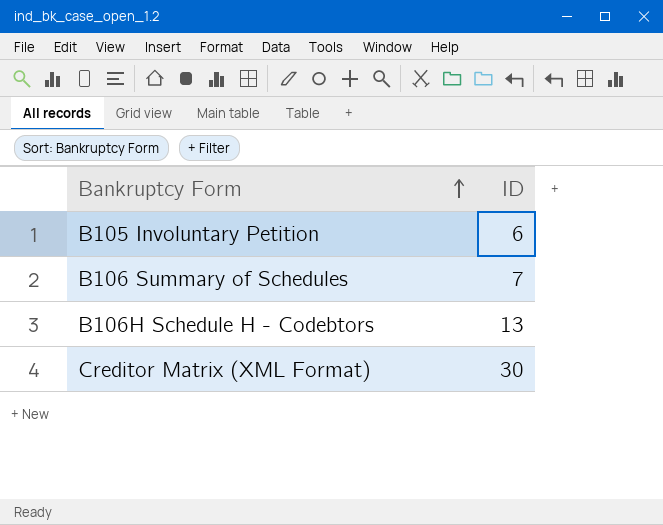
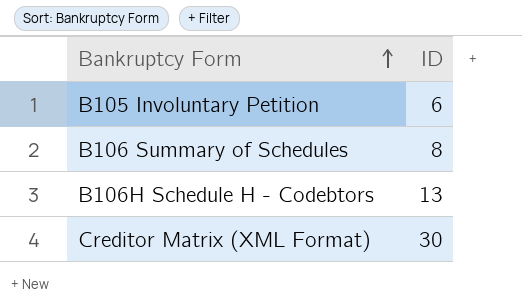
B106 Summary of Schedules | ID: 7 -> 8

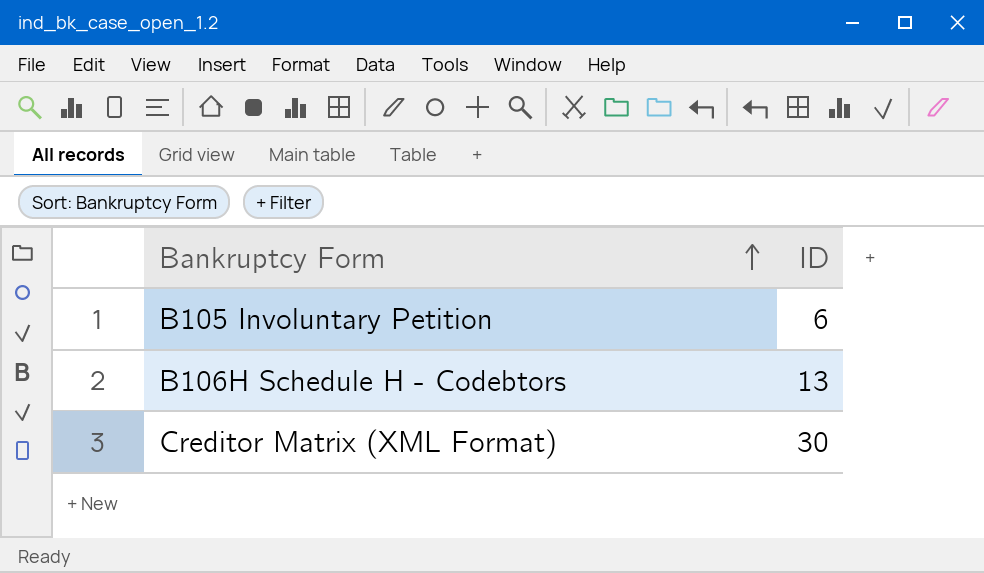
row B106 Summary of Schedules: 8 -> none

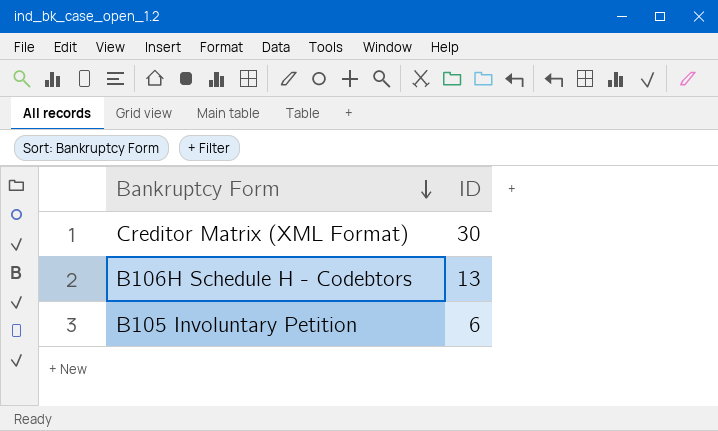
row order: Bankruptcy Form ascending -> Bankruptcy Form descending

